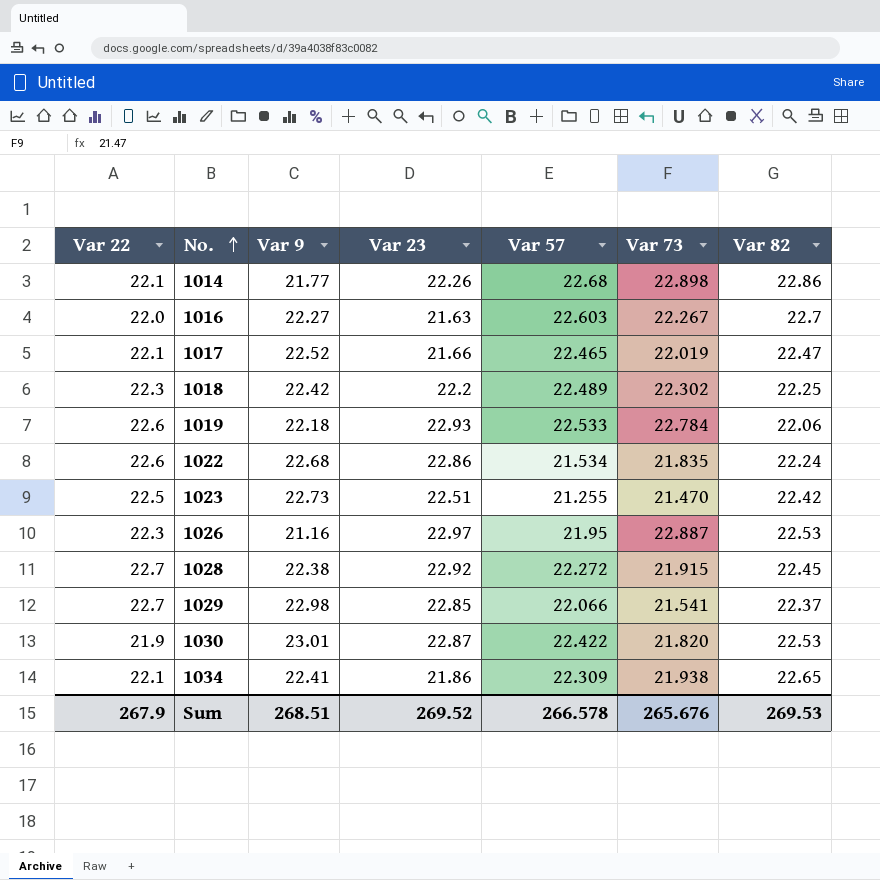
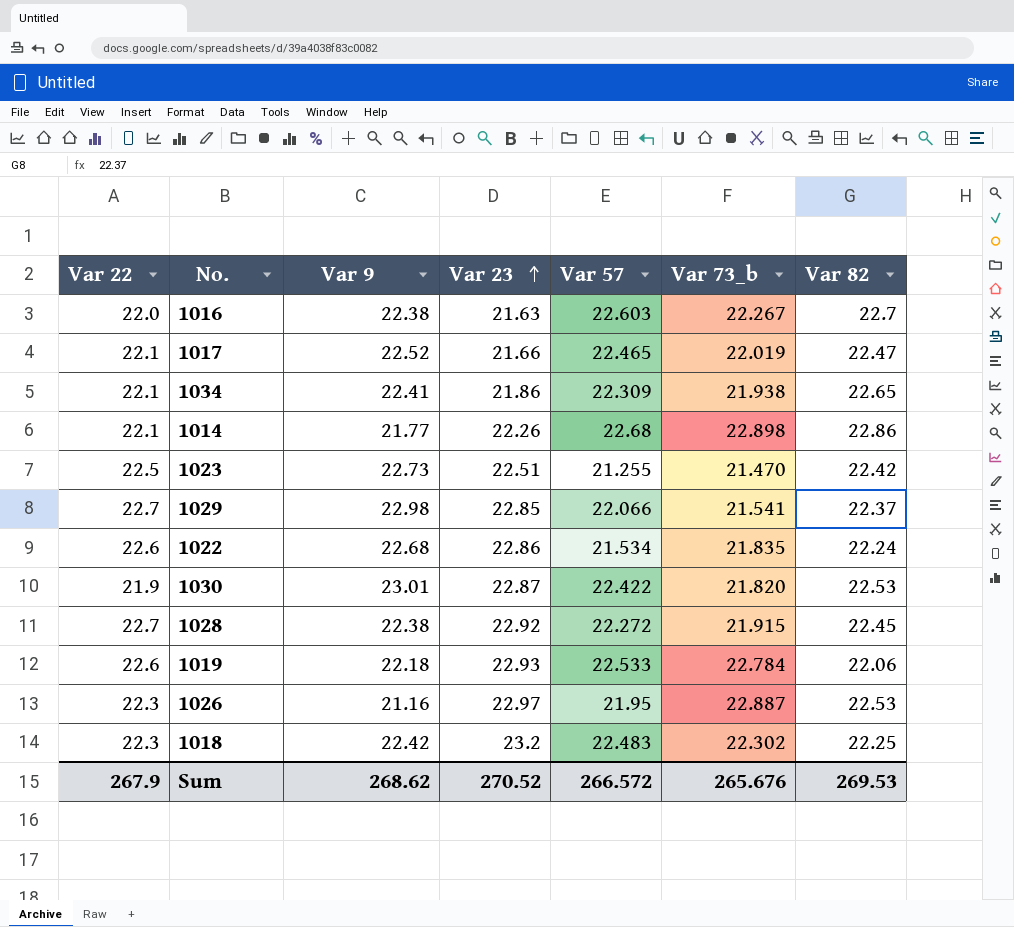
row order: No. ascending -> Var 23 ascending
column name: Var 73 -> Var 73_b
1016 | Var 9: 22.27 -> 22.38
1018 | Var 23: 22.2 -> 23.2
1018 | Var 57: 22.489 -> 22.483
Sum | Var 9: 268.51 -> 268.62
Sum | Var 23: 269.52 -> 270.52
Sum | Var 57: 266.578 -> 266.572

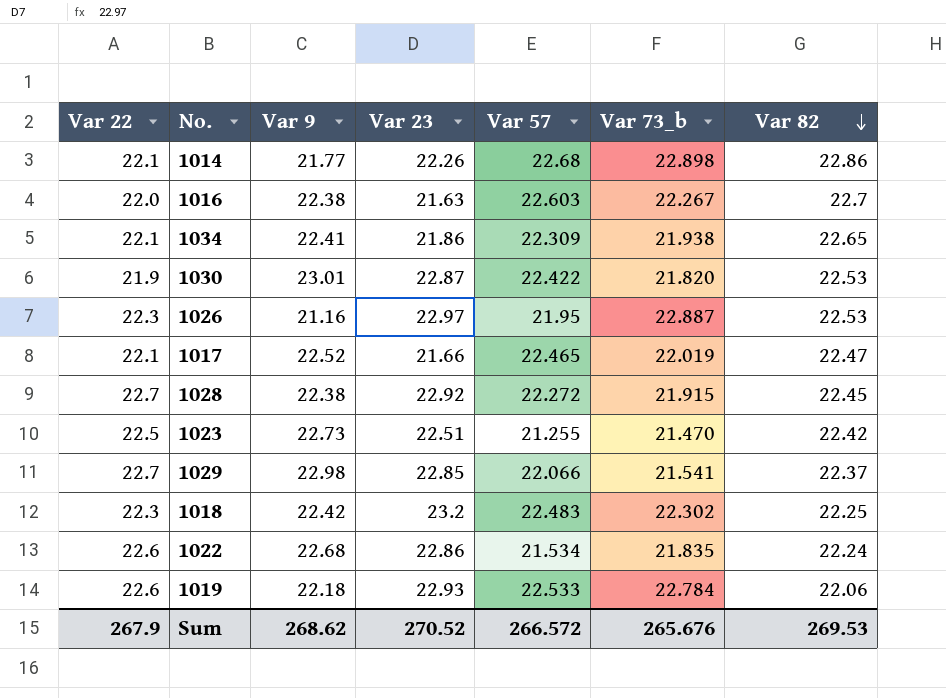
row order: Var 23 ascending -> Var 82 descending

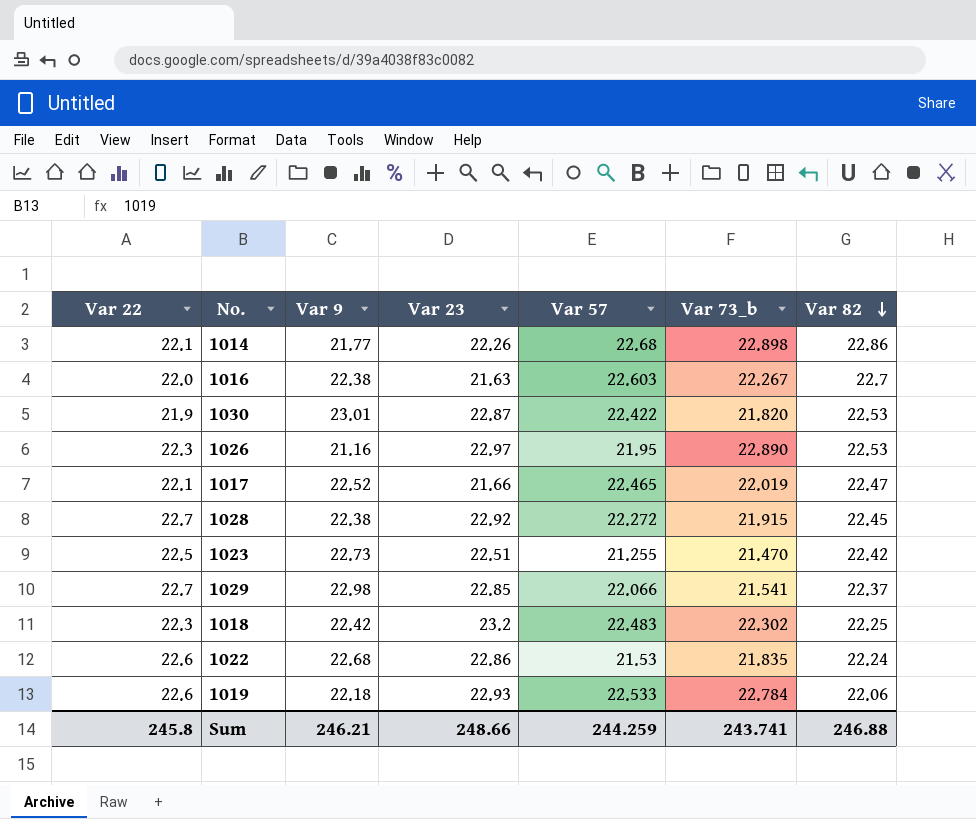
row 1034: 22.1 | 22.41 | 21.86 | 22.309 | 21.938 | 22.65 -> none
1026 | Var 73_b: 22.887 -> 22.890
1022 | Var 57: 21.534 -> 21.53
Sum | Var 22: 267.9 -> 245.8
Sum | Var 9: 268.62 -> 246.21
Sum | Var 23: 270.52 -> 248.66
Sum | Var 57: 266.572 -> 244.259
Sum | Var 73_b: 265.676 -> 243.741
Sum | Var 82: 269.53 -> 246.88

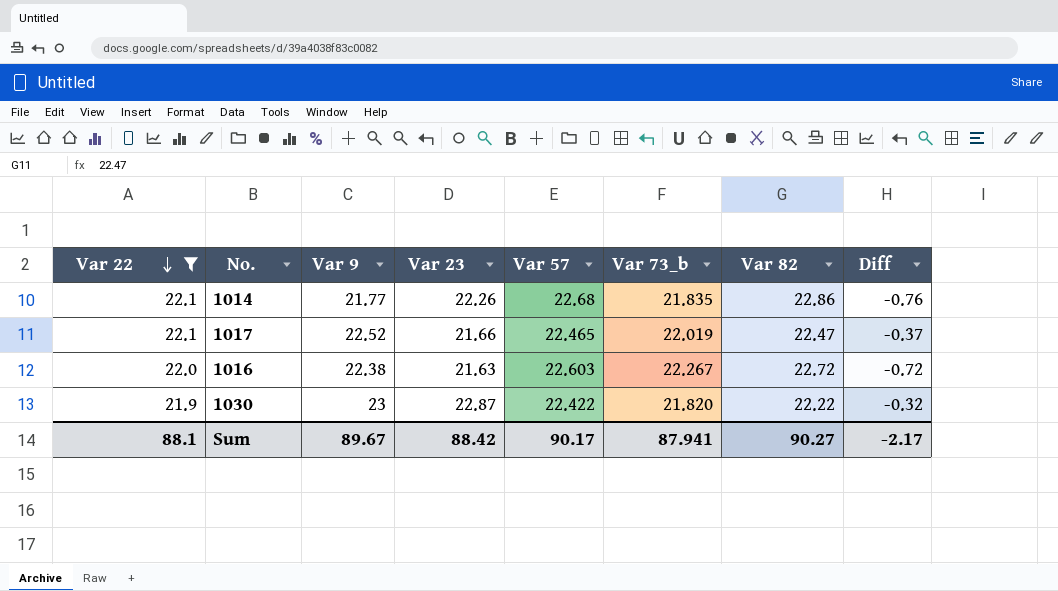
filter: none -> Var 22 <= 22.1
row order: Var 82 descending -> Var 22 descending
column Diff | formula: none -> [Var 22] - [Var 82]
1014 | Var 73_b: 22.898 -> 21.835
1016 | Var 82: 22.7 -> 22.72
1030 | Var 9: 23.01 -> 23
1030 | Var 82: 22.53 -> 22.22
Sum | Var 22: 245.8 -> 88.1
Sum | Var 9: 246.21 -> 89.67
Sum | Var 23: 248.66 -> 88.42
Sum | Var 57: 244.259 -> 90.17
Sum | Var 73_b: 243.741 -> 87.941
Sum | Var 82: 246.88 -> 90.27

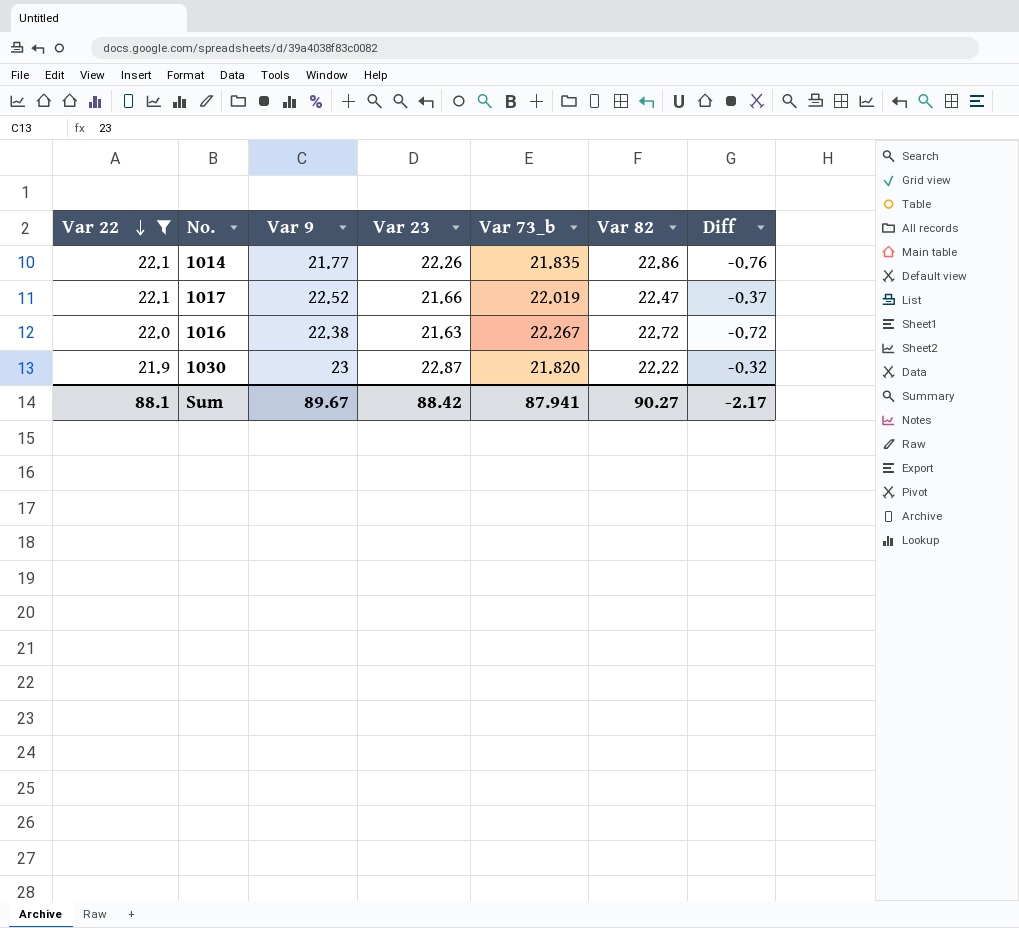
column Var 57 | position: 5 -> none

